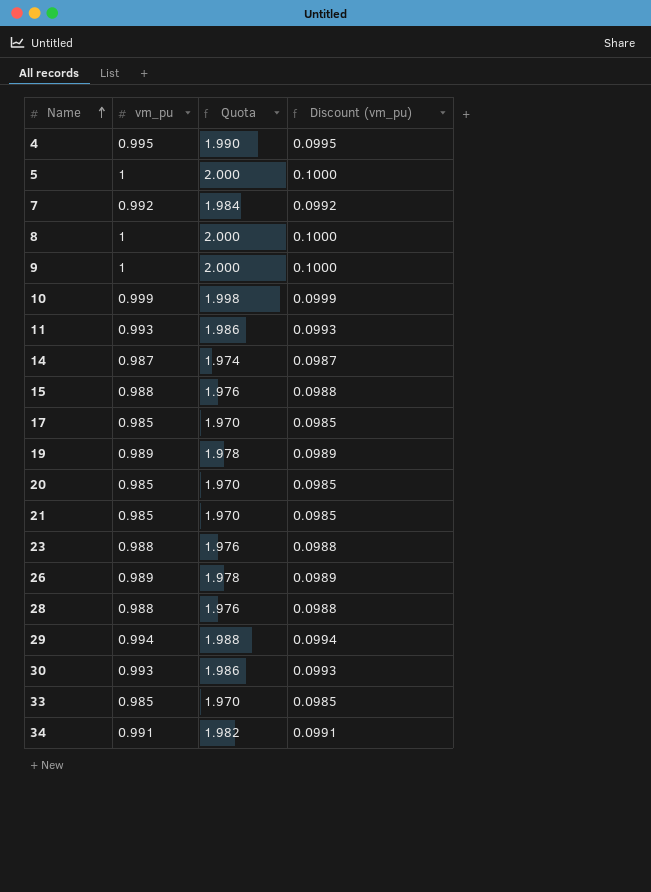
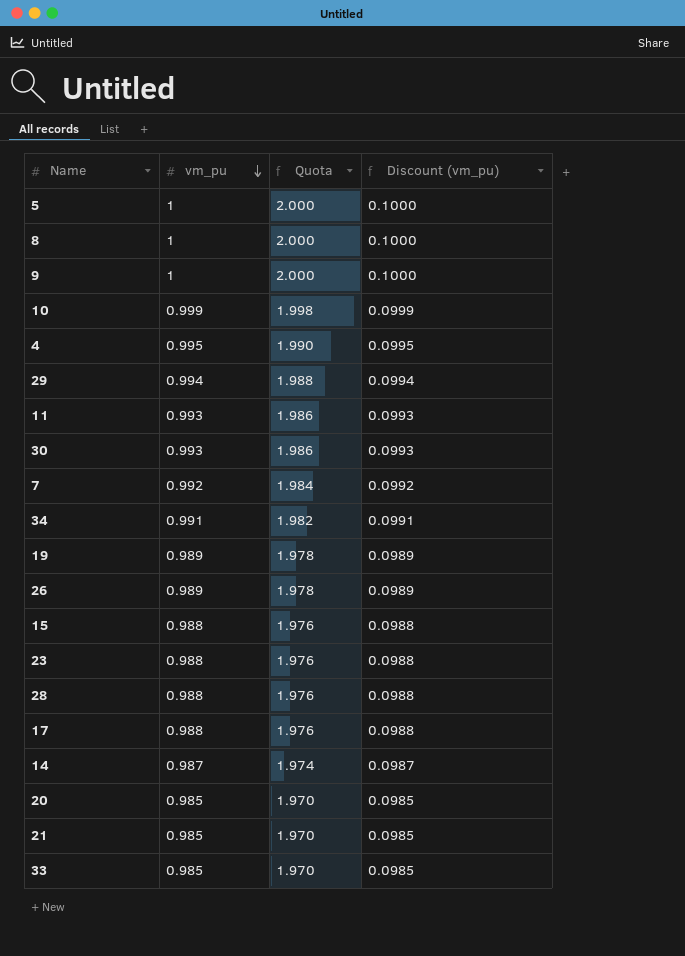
row order: Name ascending -> vm_pu descending
17 | vm_pu: 0.985 -> 0.988
17 | Quota: 1.970 -> 1.976
17 | Discount (vm_pu): 0.0985 -> 0.0988

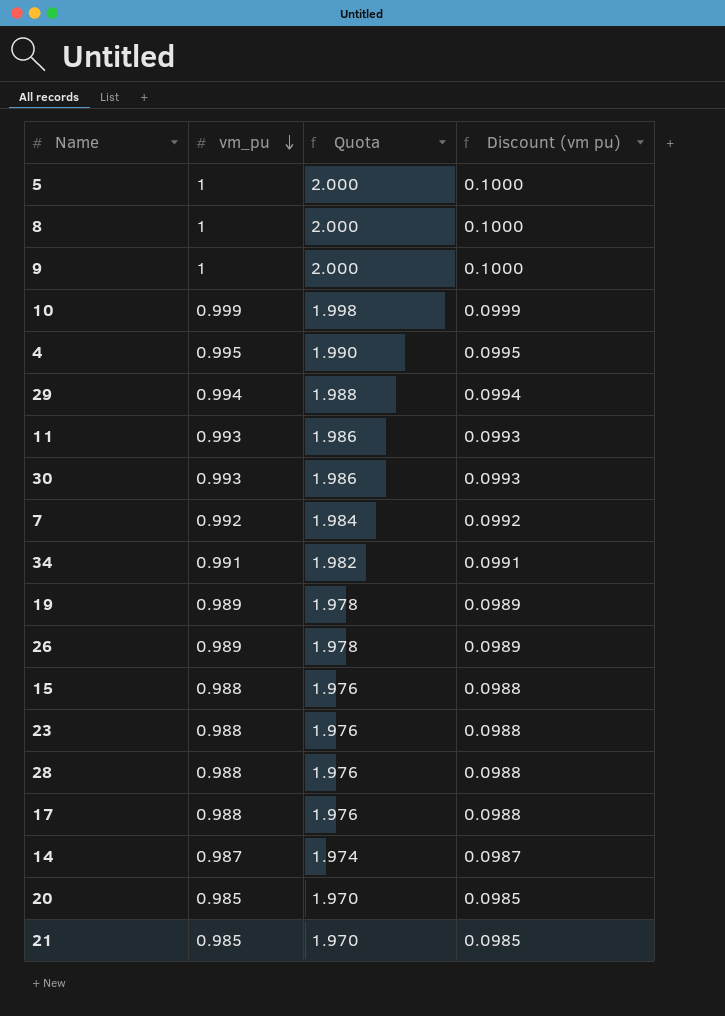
column name: Discount (vm_pu) -> Discount (vm pu)
row 33: 0.985 | 1.970 | 0.0985 -> none

